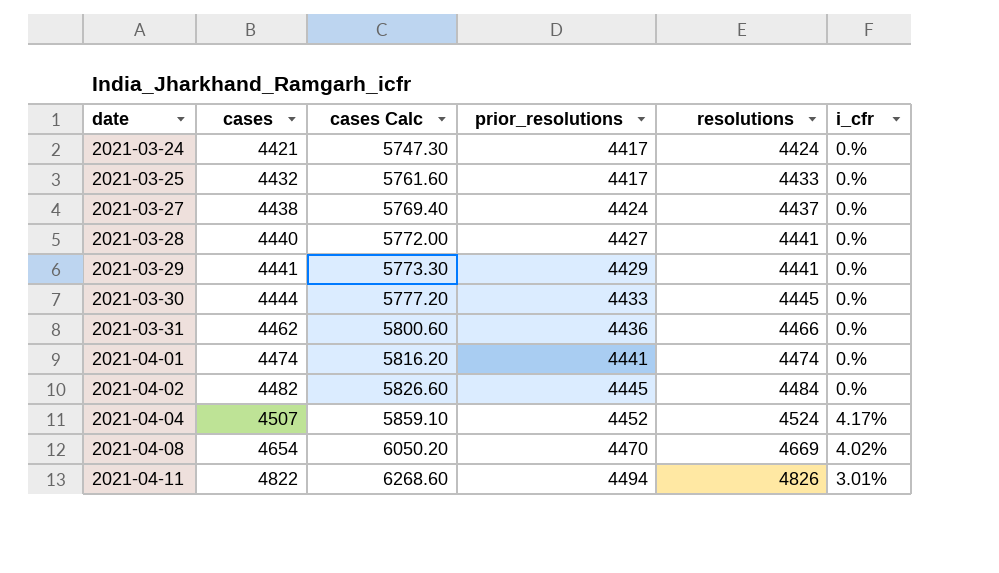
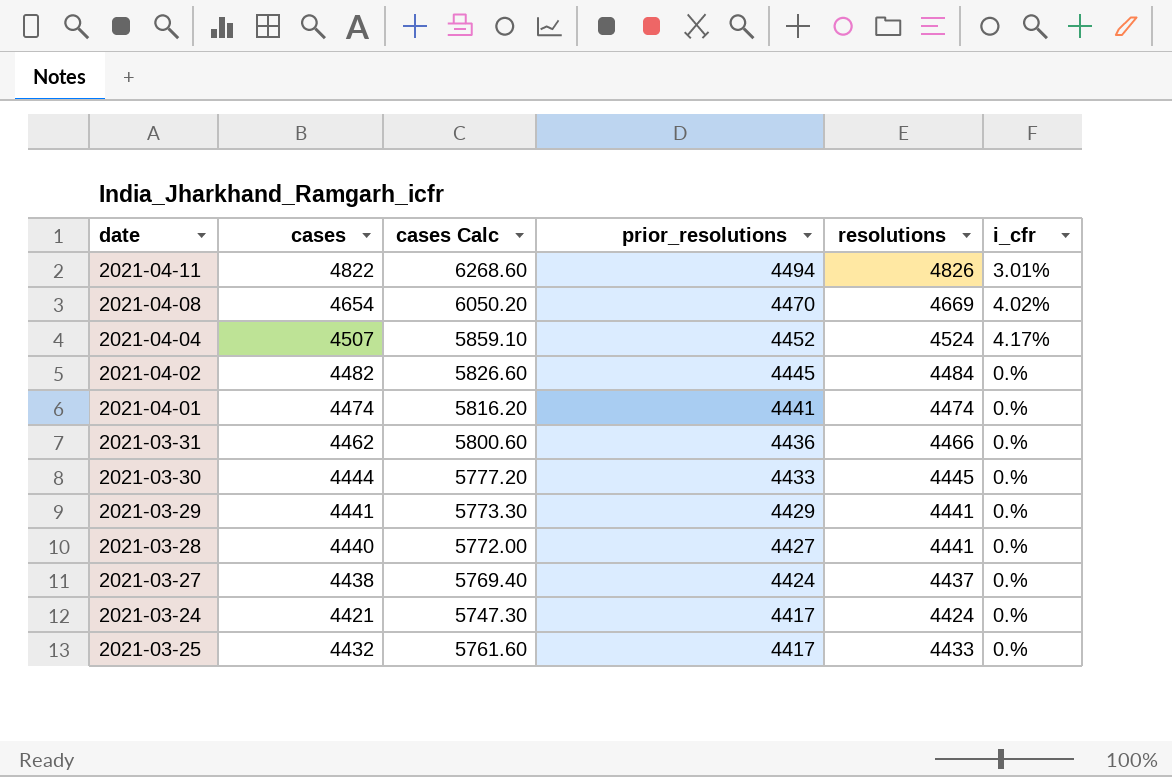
row order: date ascending -> prior_resolutions descending

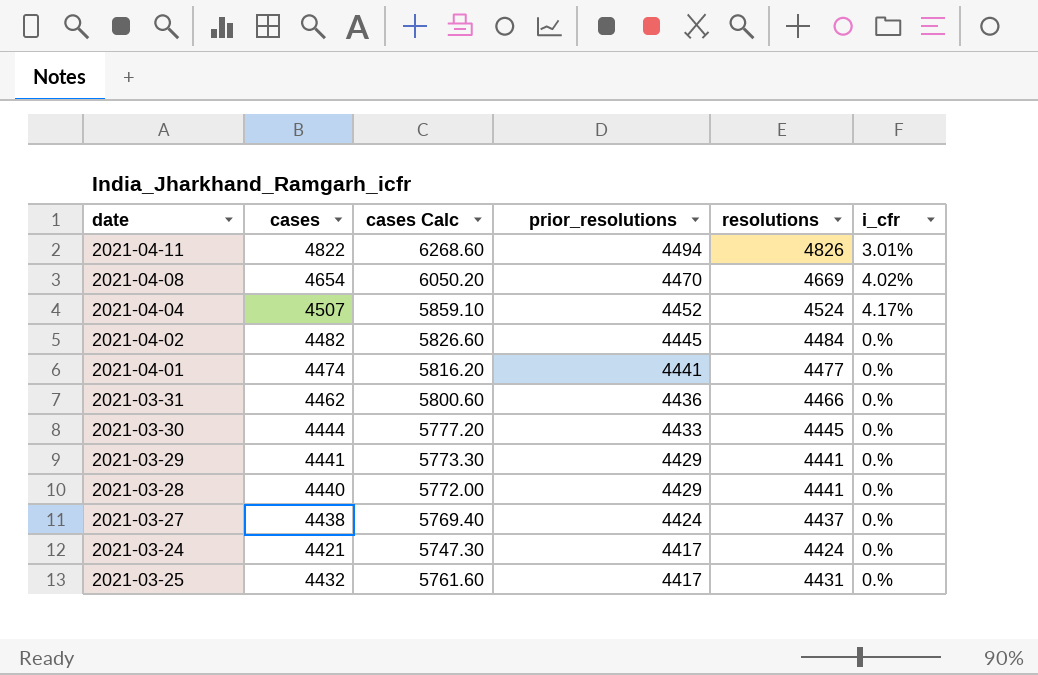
2021-04-01 | resolutions: 4474 -> 4477
2021-03-28 | prior_resolutions: 4427 -> 4429
2021-03-25 | resolutions: 4433 -> 4431

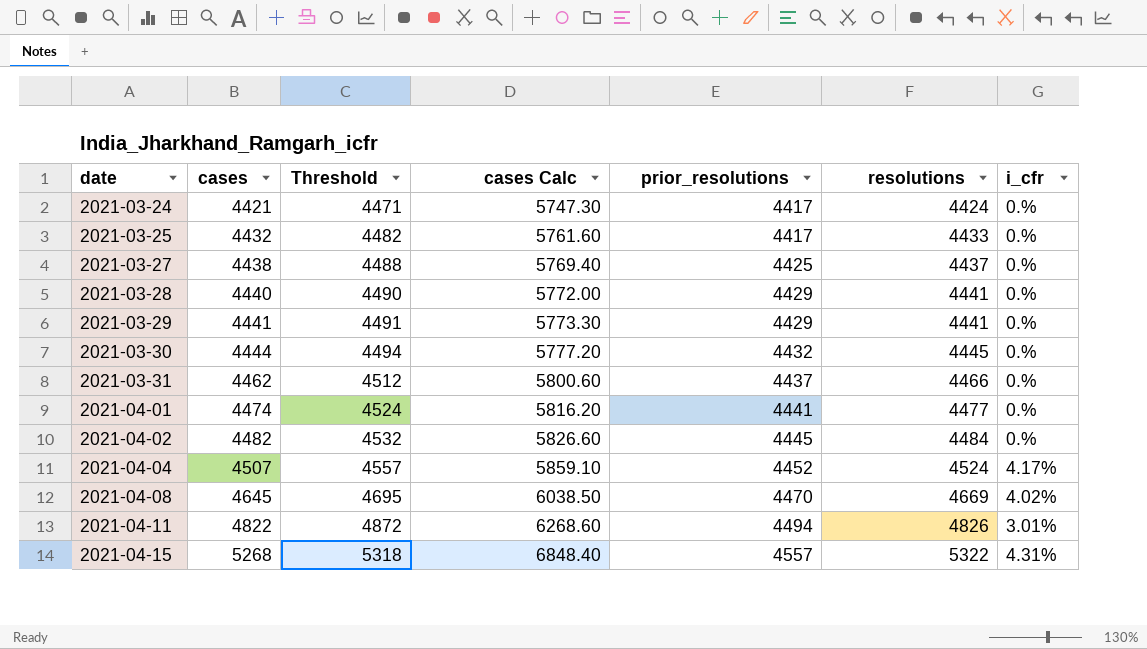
row order: prior_resolutions descending -> date ascending
column Threshold | formula: none -> [cases] + 50
2021-03-25 | resolutions: 4431 -> 4433
2021-03-27 | prior_resolutions: 4424 -> 4425
2021-03-30 | prior_resolutions: 4433 -> 4432
2021-03-31 | prior_resolutions: 4436 -> 4437
2021-04-08 | cases: 4654 -> 4645
2021-04-08 | cases Calc: 6050.20 -> 6038.50
row 2021-04-15: none -> 5268 | 5318 | 6848.40 | 4557 | 5322 | 4.31%

